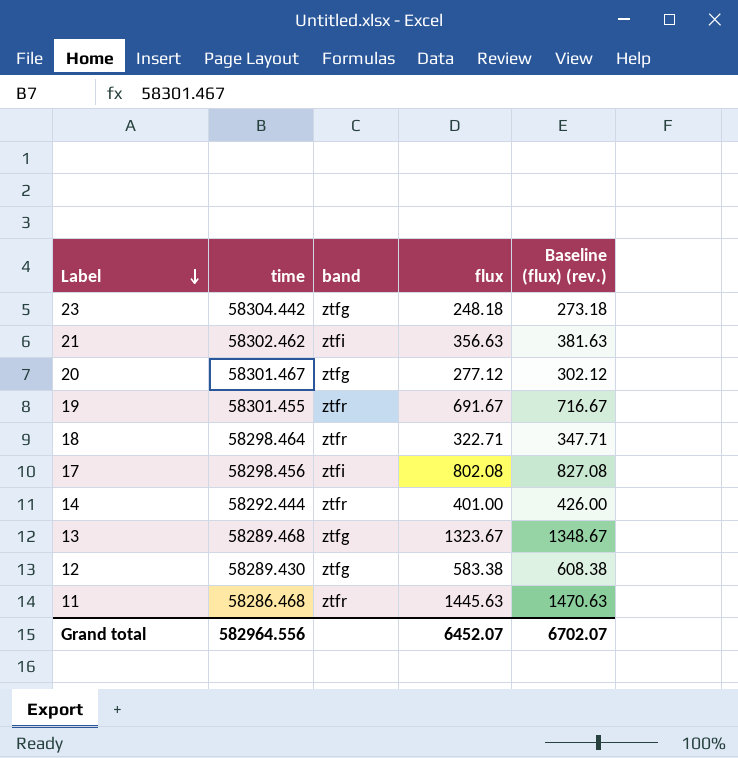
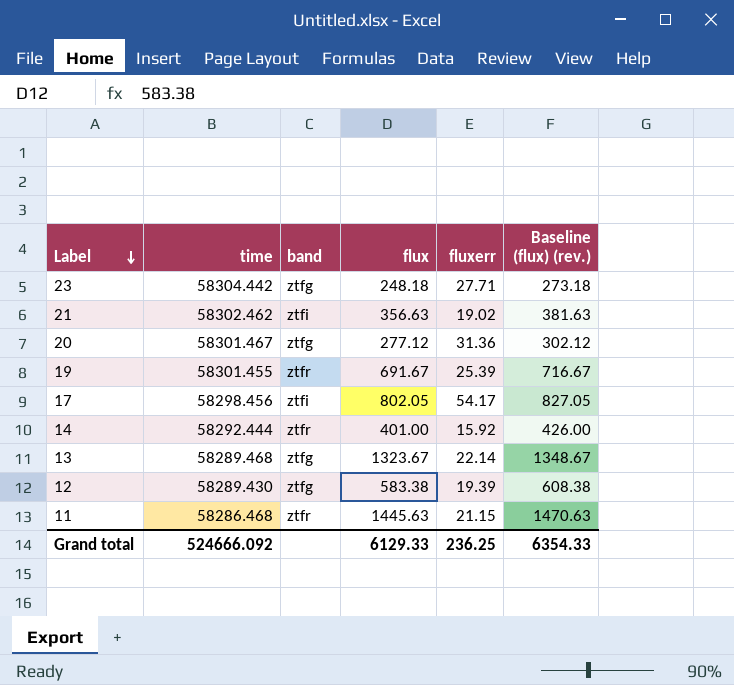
column fluxerr | position: none -> 5
row 18: 58298.464 | ztfr | 322.71 | 347.71 -> none
17 | flux: 802.08 -> 802.05
17 | Baseline (flux) (rev.): 827.08 -> 827.05
Grand total | time: 582964.556 -> 524666.092
Grand total | flux: 6452.07 -> 6129.33
Grand total | Baseline (flux) (rev.): 6702.07 -> 6354.33

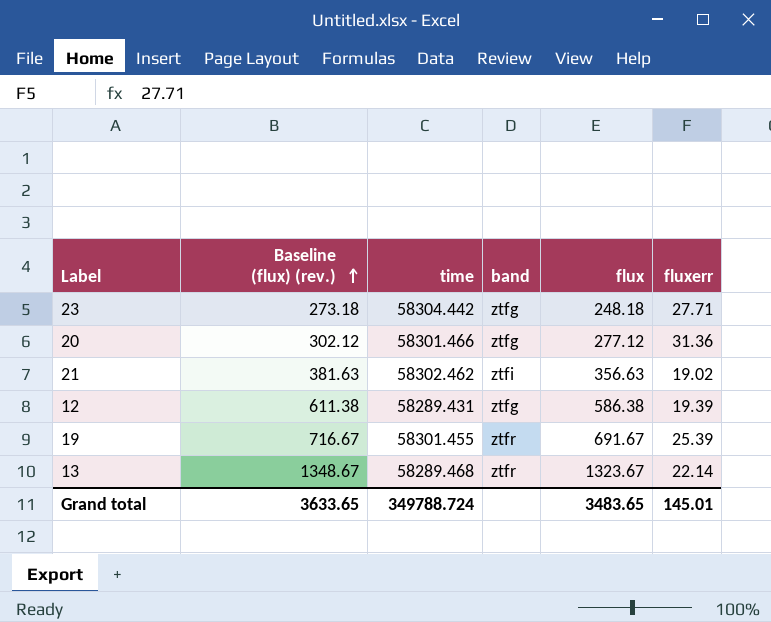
row order: Label descending -> Baseline (flux) (rev.) ascending
column Baseline (flux) (rev.) | position: 6 -> 2
row 17: 58298.456 | ztfi | 802.05 | 54.17 | 827.05 -> none
row 14: 58292.444 | ztfr | 401.00 | 15.92 | 426.00 -> none
row 11: 58286.468 | ztfr | 1445.63 | 21.15 | 1470.63 -> none
20 | time: 58301.467 -> 58301.466
12 | Baseline (flux) (rev.): 608.38 -> 611.38
12 | time: 58289.430 -> 58289.431
12 | flux: 583.38 -> 586.38
13 | band: ztfg -> ztfr
Grand total | Baseline (flux) (rev.): 6354.33 -> 3633.65
Grand total | time: 524666.092 -> 349788.724
Grand total | flux: 6129.33 -> 3483.65
Grand total | fluxerr: 236.25 -> 145.01

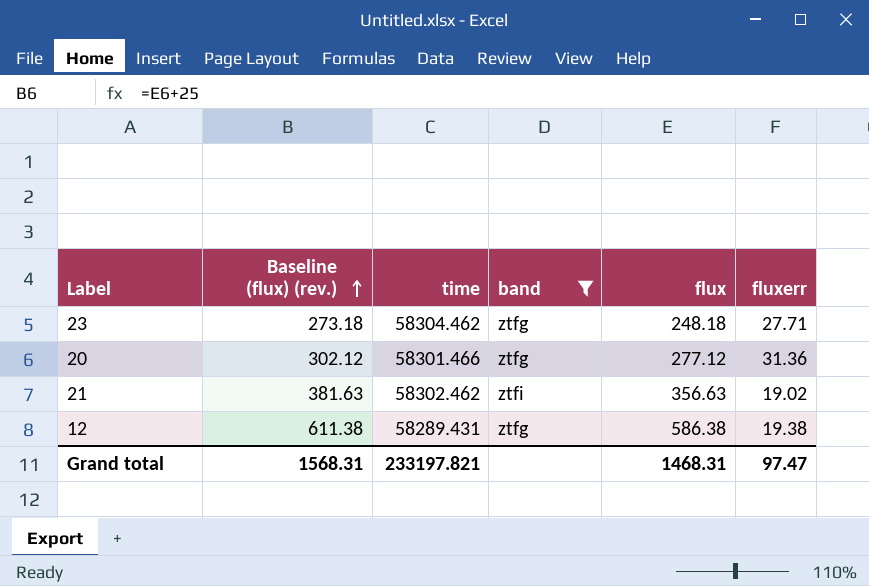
filter: none -> band != ztfr
23 | time: 58304.442 -> 58304.462
12 | fluxerr: 19.39 -> 19.38
Grand total | Baseline (flux) (rev.): 3633.65 -> 1568.31
Grand total | time: 349788.724 -> 233197.821
Grand total | flux: 3483.65 -> 1468.31
Grand total | fluxerr: 145.01 -> 97.47

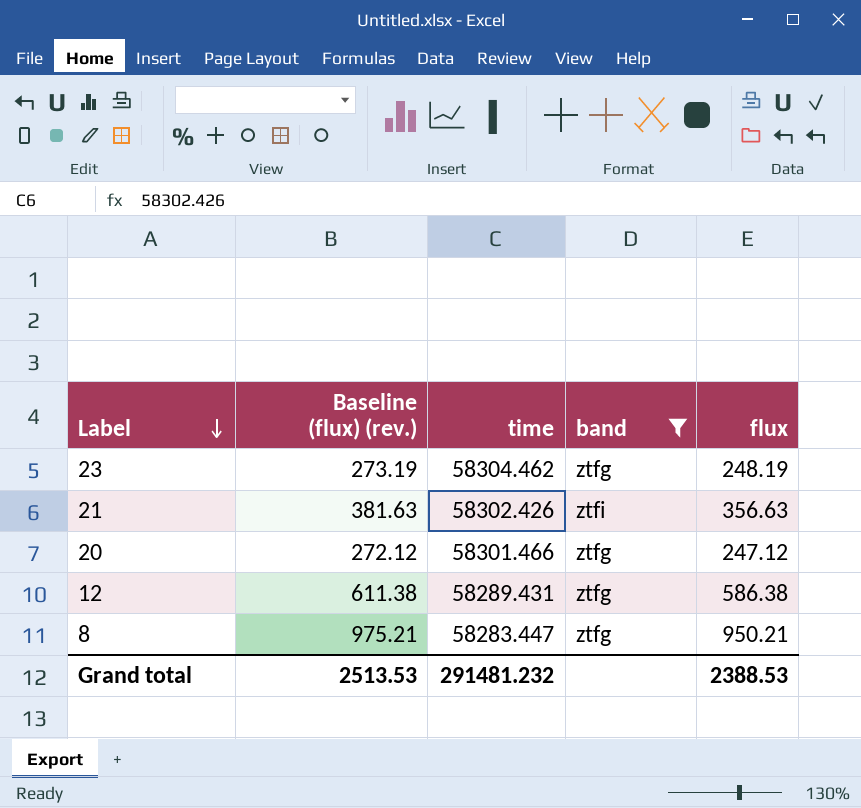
row order: Baseline (flux) (rev.) ascending -> Label descending
column fluxerr | position: 6 -> none
23 | Baseline (flux) (rev.): 273.18 -> 273.19
23 | flux: 248.18 -> 248.19
21 | time: 58302.462 -> 58302.426
20 | Baseline (flux) (rev.): 302.12 -> 272.12
20 | flux: 277.12 -> 247.12
row 8: none -> 975.21 | 58283.447 | ztfg | 950.21
Grand total | Baseline (flux) (rev.): 1568.31 -> 2513.53
Grand total | time: 233197.821 -> 291481.232
Grand total | flux: 1468.31 -> 2388.53

